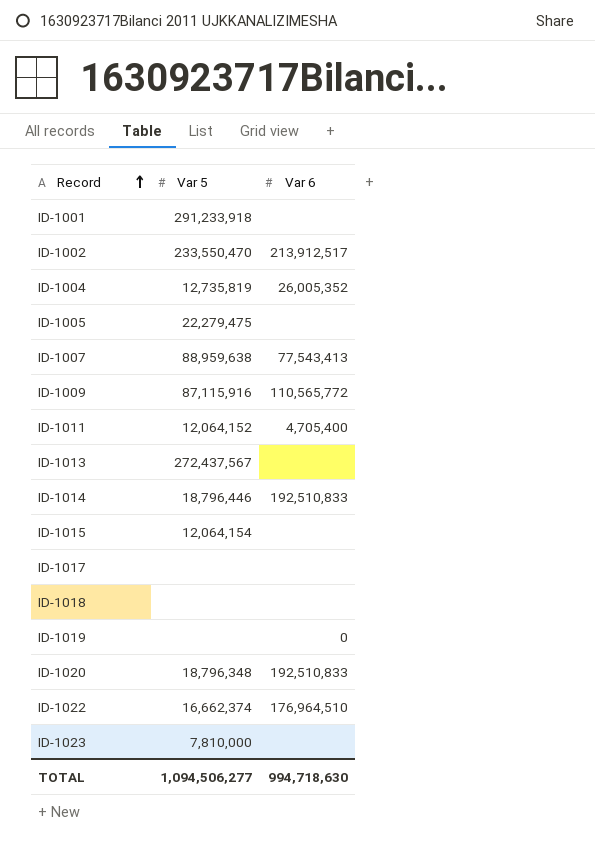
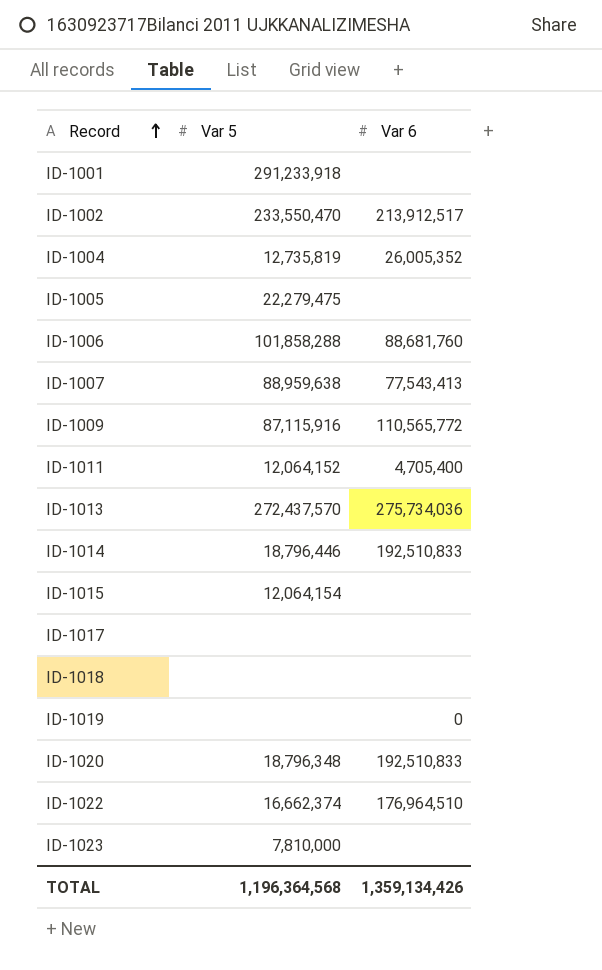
row ID-1006: none -> 101,858,288 | 88,681,760
ID-1013 | Var 5: 272,437,567 -> 272,437,570
ID-1013 | Var 6: none -> 275,734,036
TOTAL | Var 5: 1,094,506,277 -> 1,196,364,568
TOTAL | Var 6: 994,718,630 -> 1,359,134,426

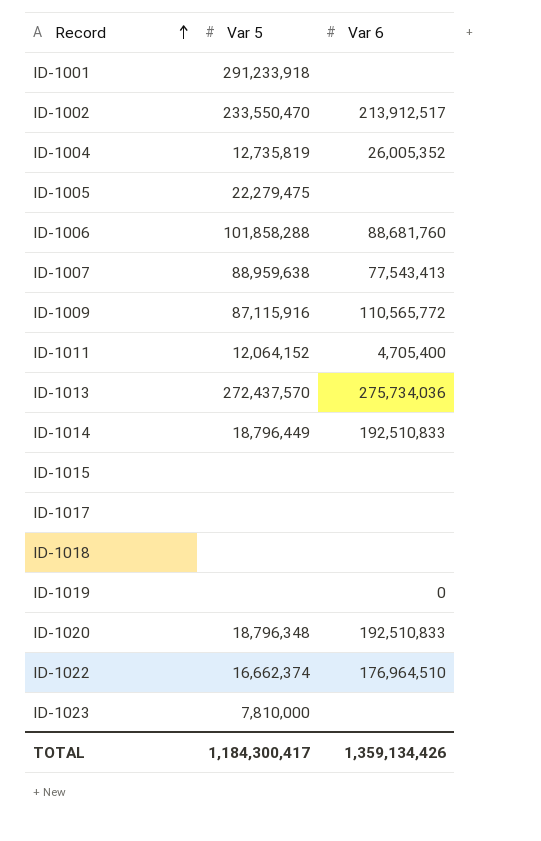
ID-1014 | Var 5: 18,796,446 -> 18,796,449
ID-1015 | Var 5: 12,064,154 -> none
TOTAL | Var 5: 1,196,364,568 -> 1,184,300,417

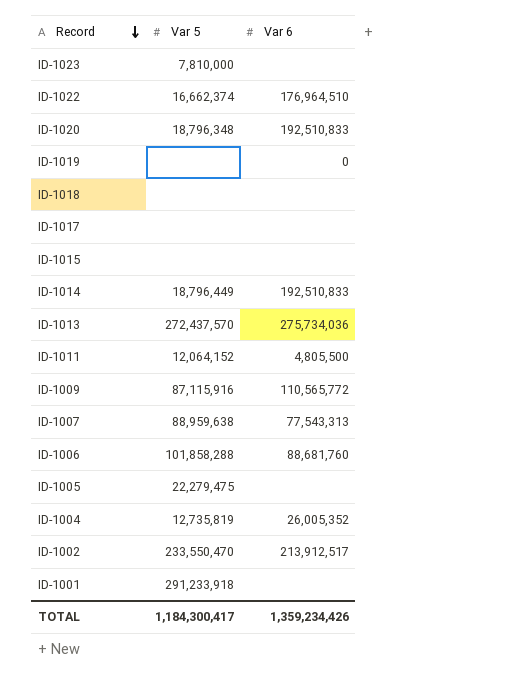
row order: Record ascending -> Record descending
ID-1011 | Var 6: 4,705,400 -> 4,805,500
ID-1007 | Var 6: 77,543,413 -> 77,543,313
TOTAL | Var 6: 1,359,134,426 -> 1,359,234,426

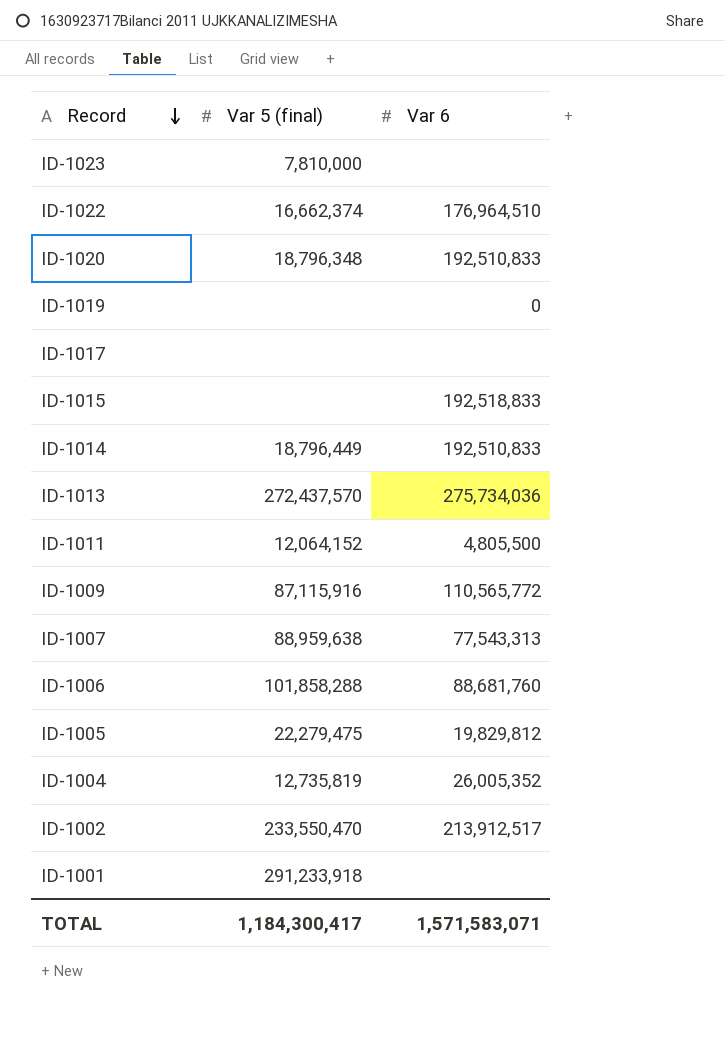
column name: Var 5 -> Var 5 (final)
row ID-1018: none | none -> none
ID-1015 | Var 6: none -> 192,518,833
ID-1005 | Var 6: none -> 19,829,812
TOTAL | Var 6: 1,359,234,426 -> 1,571,583,071

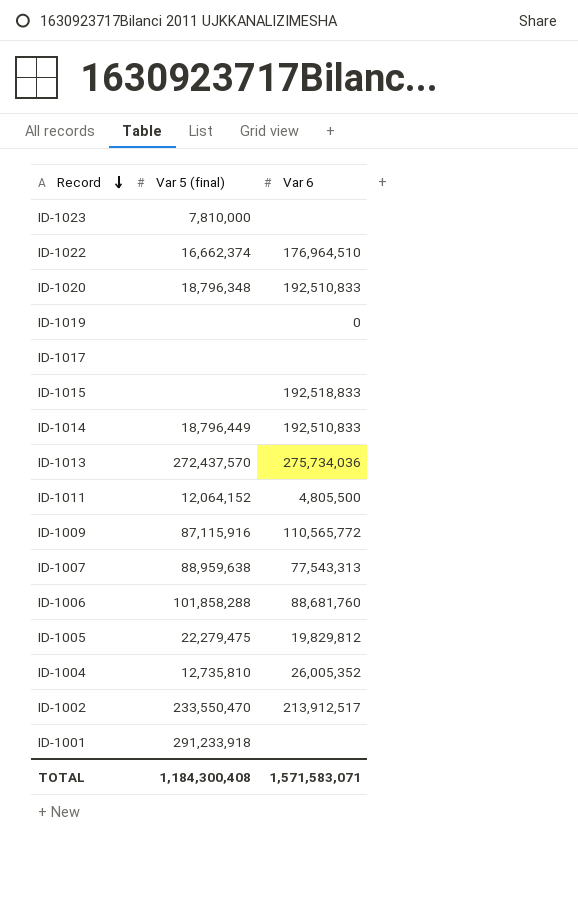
ID-1004 | Var 5 (final): 12,735,819 -> 12,735,810
TOTAL | Var 5 (final): 1,184,300,417 -> 1,184,300,408

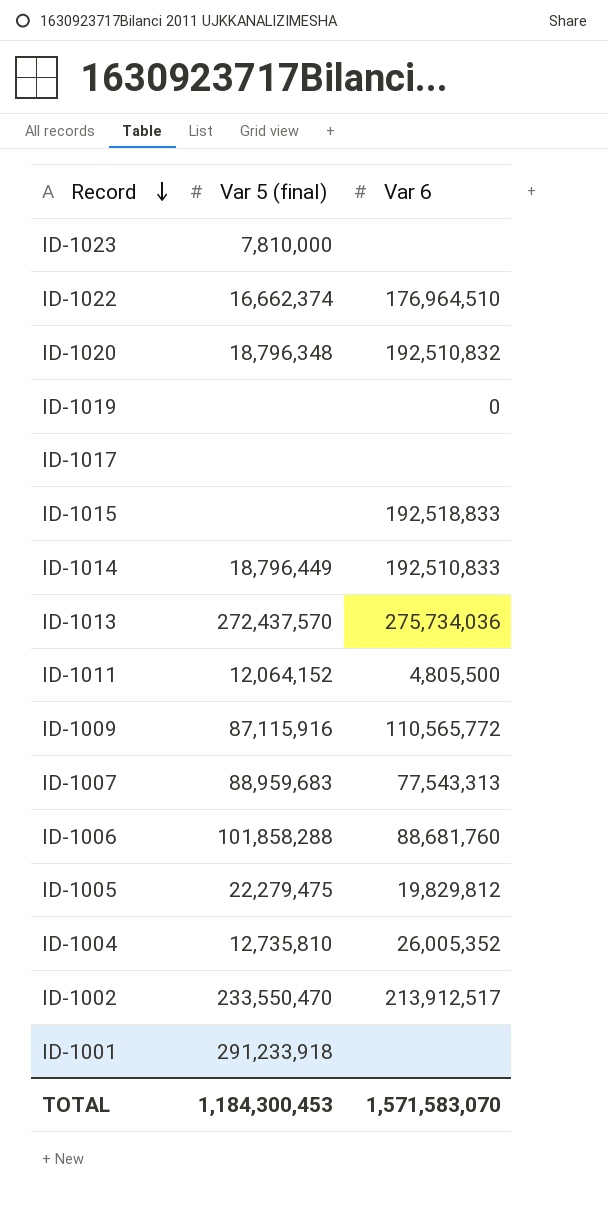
ID-1020 | Var 6: 192,510,833 -> 192,510,832
ID-1007 | Var 5 (final): 88,959,638 -> 88,959,683
TOTAL | Var 5 (final): 1,184,300,408 -> 1,184,300,453
TOTAL | Var 6: 1,571,583,071 -> 1,571,583,070

